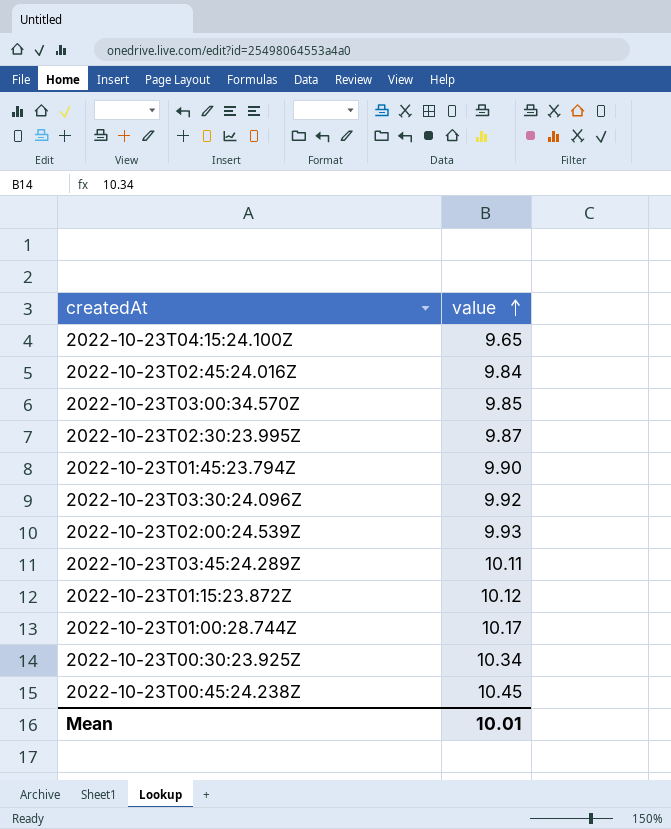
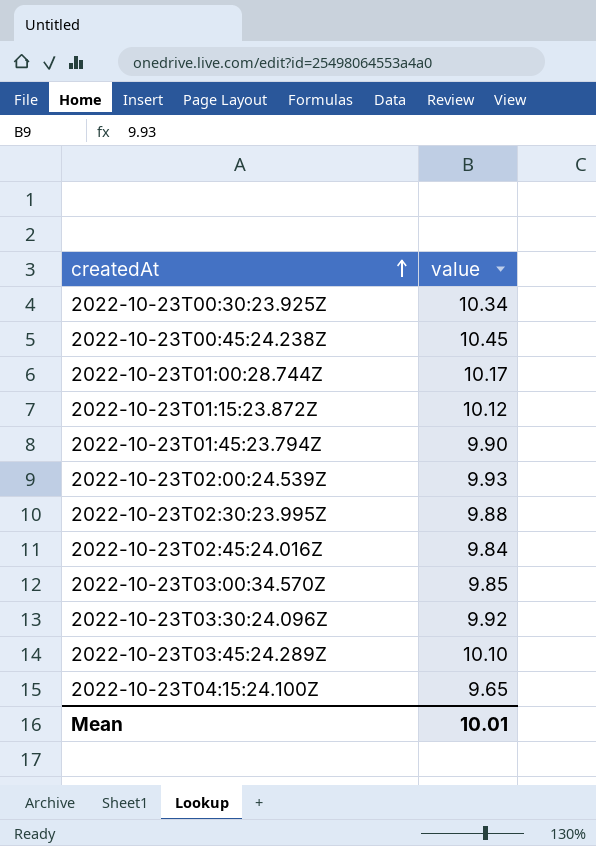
row order: value ascending -> createdAt ascending
2022-10-23T02:30:23.995Z | value: 9.87 -> 9.88
2022-10-23T03:45:24.289Z | value: 10.11 -> 10.10

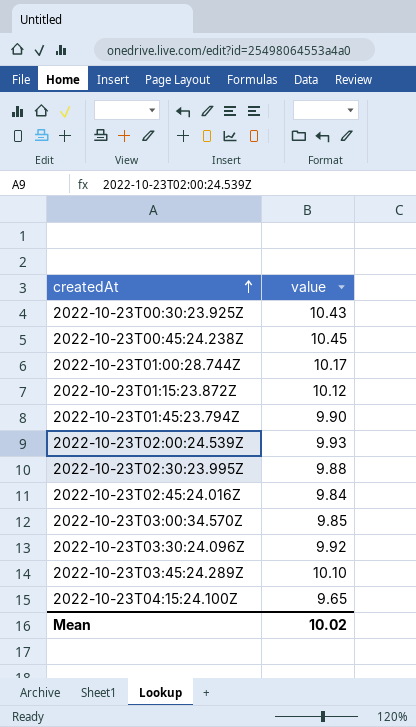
2022-10-23T00:30:23.925Z | value: 10.34 -> 10.43
Mean | value: 10.01 -> 10.02

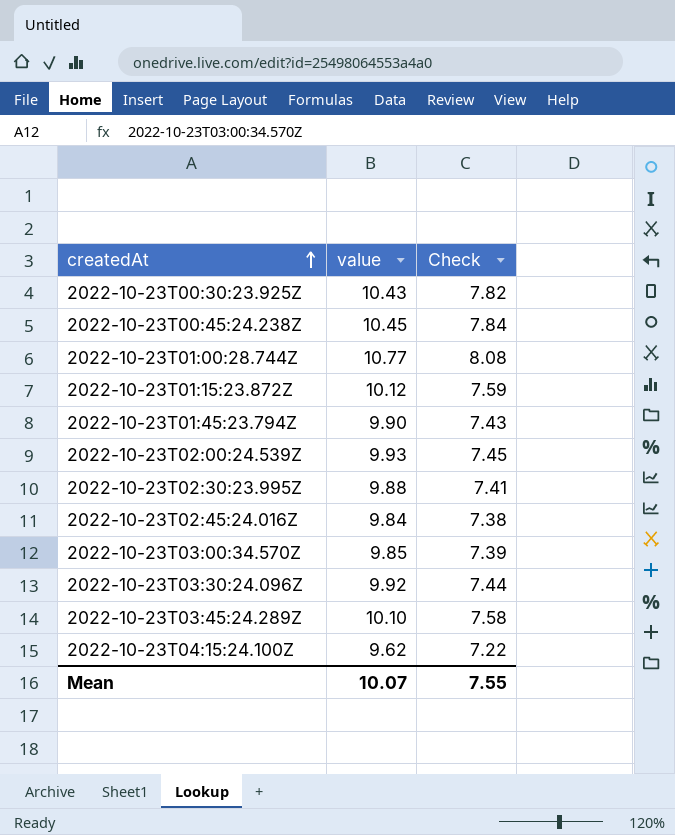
column Check | formula: none -> [value] * 0.75
2022-10-23T01:00:28.744Z | value: 10.17 -> 10.77
2022-10-23T04:15:24.100Z | value: 9.65 -> 9.62
Mean | value: 10.02 -> 10.07

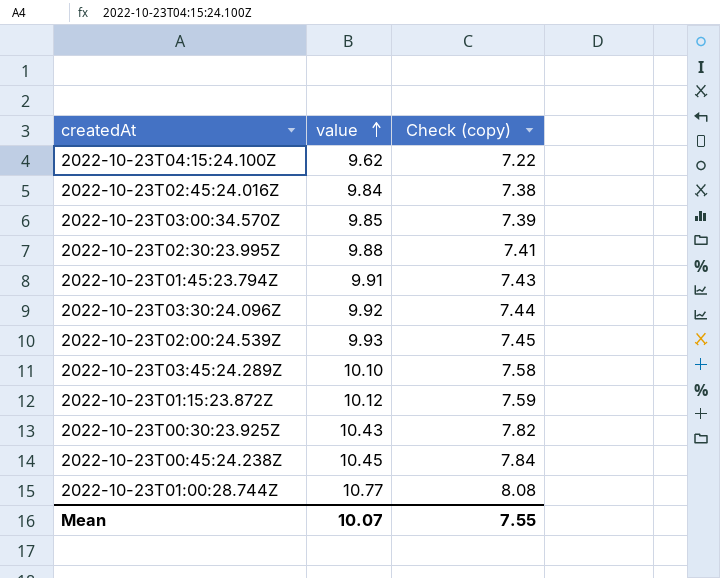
row order: createdAt ascending -> value ascending
column name: Check -> Check (copy)
2022-10-23T01:45:23.794Z | value: 9.90 -> 9.91

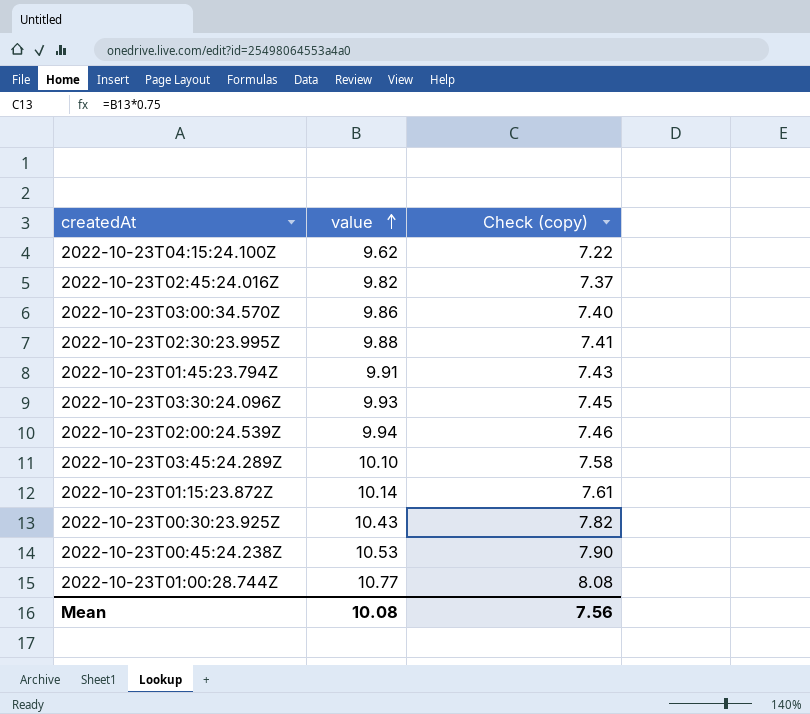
2022-10-23T02:45:24.016Z | value: 9.84 -> 9.82
2022-10-23T02:45:24.016Z | Check (copy): 7.38 -> 7.37
2022-10-23T03:00:34.570Z | value: 9.85 -> 9.86
2022-10-23T03:00:34.570Z | Check (copy): 7.39 -> 7.40
2022-10-23T03:30:24.096Z | value: 9.92 -> 9.93
2022-10-23T03:30:24.096Z | Check (copy): 7.44 -> 7.45
2022-10-23T02:00:24.539Z | value: 9.93 -> 9.94
2022-10-23T02:00:24.539Z | Check (copy): 7.45 -> 7.46
2022-10-23T01:15:23.872Z | value: 10.12 -> 10.14
2022-10-23T01:15:23.872Z | Check (copy): 7.59 -> 7.61
2022-10-23T00:45:24.238Z | value: 10.45 -> 10.53
2022-10-23T00:45:24.238Z | Check (copy): 7.84 -> 7.90
Mean | value: 10.07 -> 10.08
Mean | Check (copy): 7.55 -> 7.56

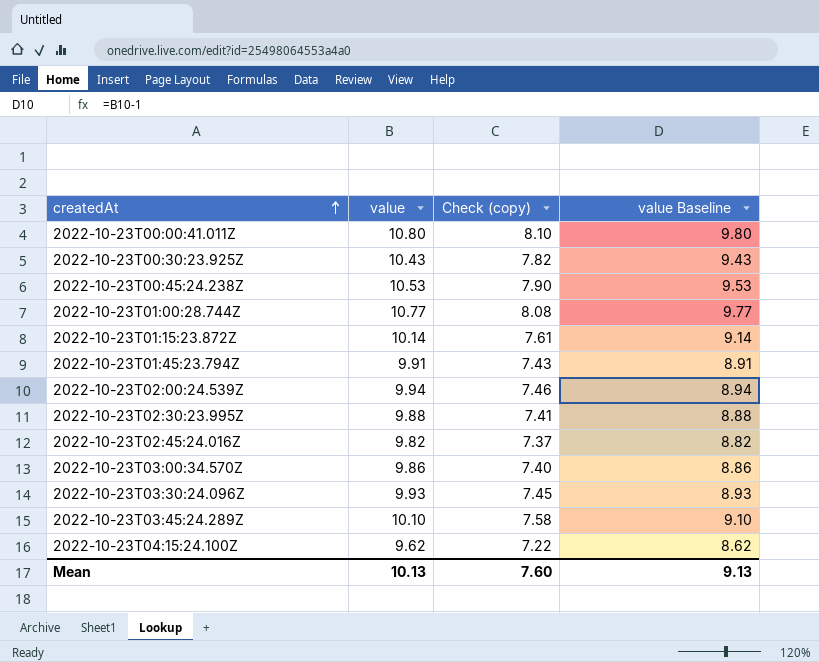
row order: value ascending -> createdAt ascending
column value Baseline | formula: none -> [value] - 1
row 2022-10-23T00:00:41.011Z: none -> 10.80 | 8.10 | 9.80
Mean | value: 10.08 -> 10.13
Mean | Check (copy): 7.56 -> 7.60

